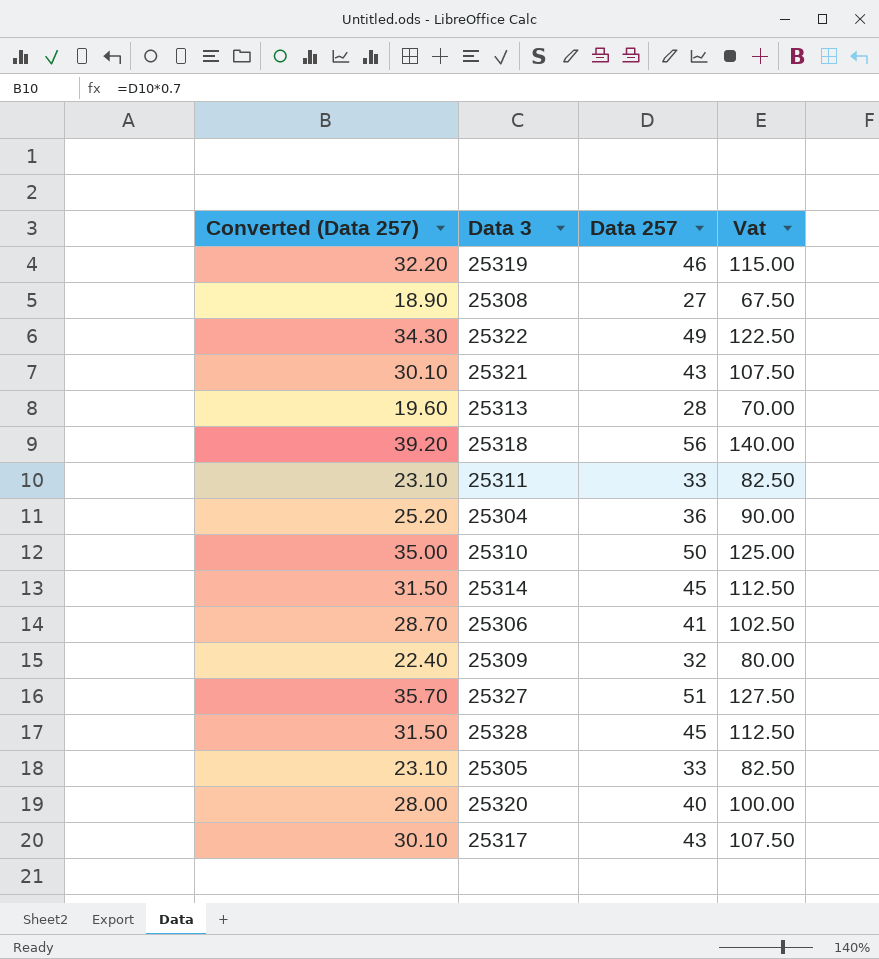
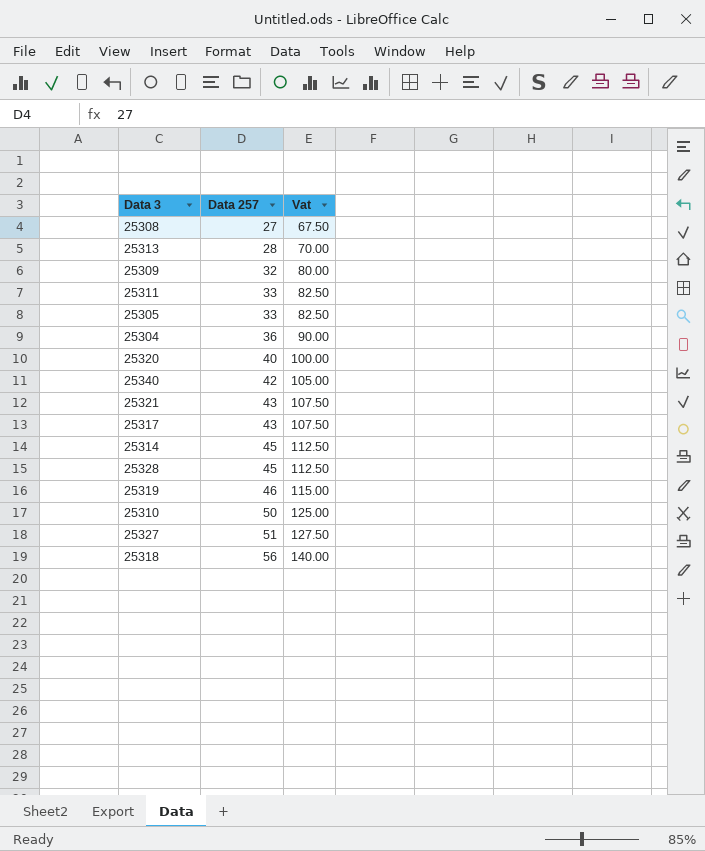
row order: none -> Data 257 ascending
column Converted (Data 257) | formula: [Data 257] * 0.7 -> none
row 25322: 34.30 | 49 | 122.50 -> none
row 25306: 28.70 | 41 | 102.50 -> none
row 25340: none -> 42 | 105.00

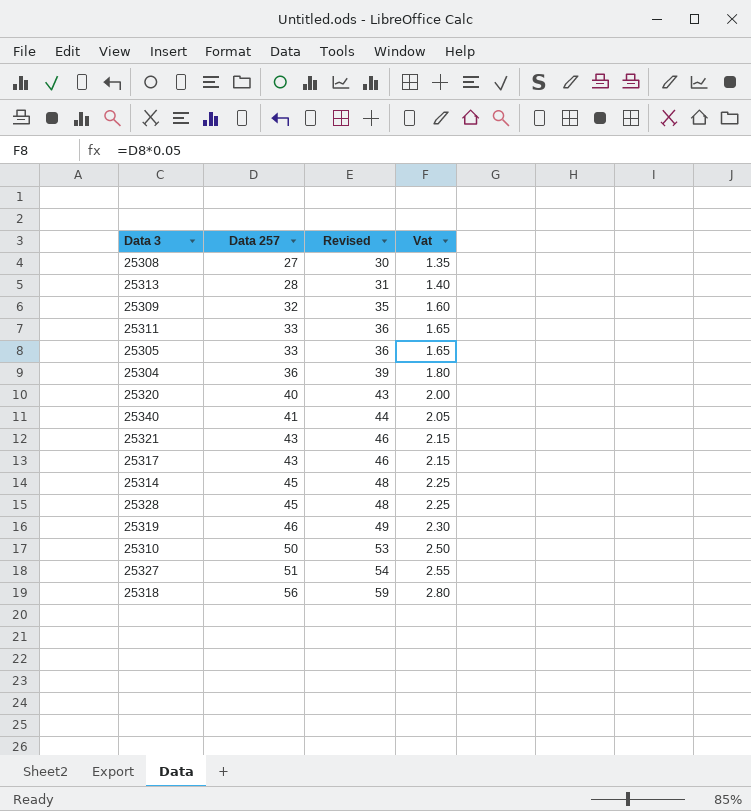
column Revised | formula: none -> [Data 257] + 3
column Vat | formula: [Data 257] * 2.5 -> [Data 257] * 0.05
25340 | Data 257: 42 -> 41

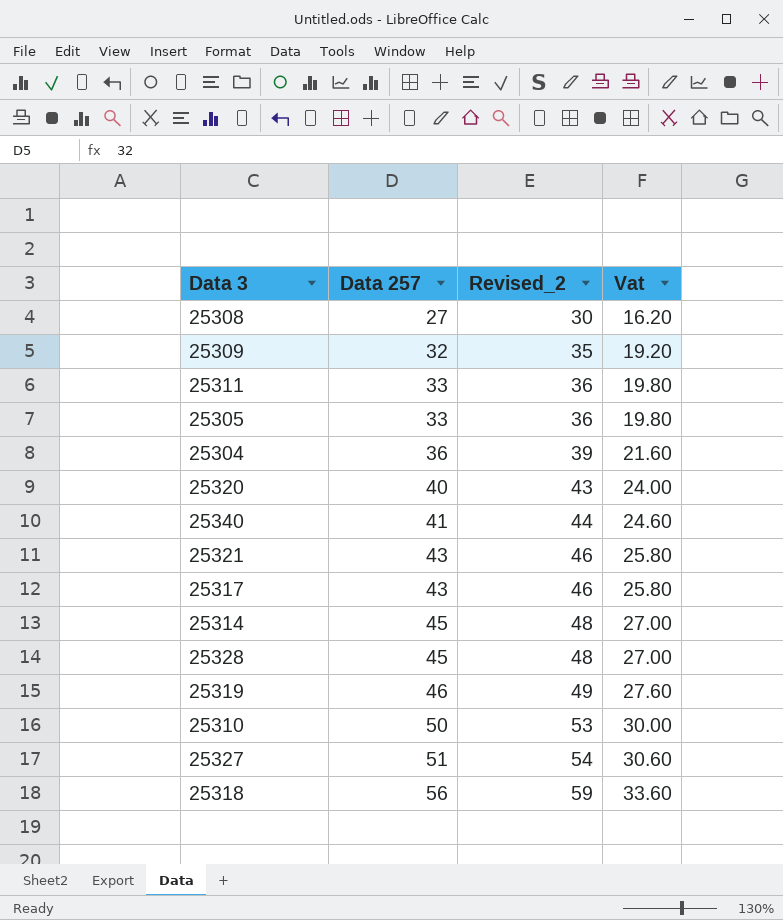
column name: Revised -> Revised_2
column Vat | formula: [Data 257] * 0.05 -> [Data 257] * 0.6
row 25313: 28 | 31 | 1.40 -> none

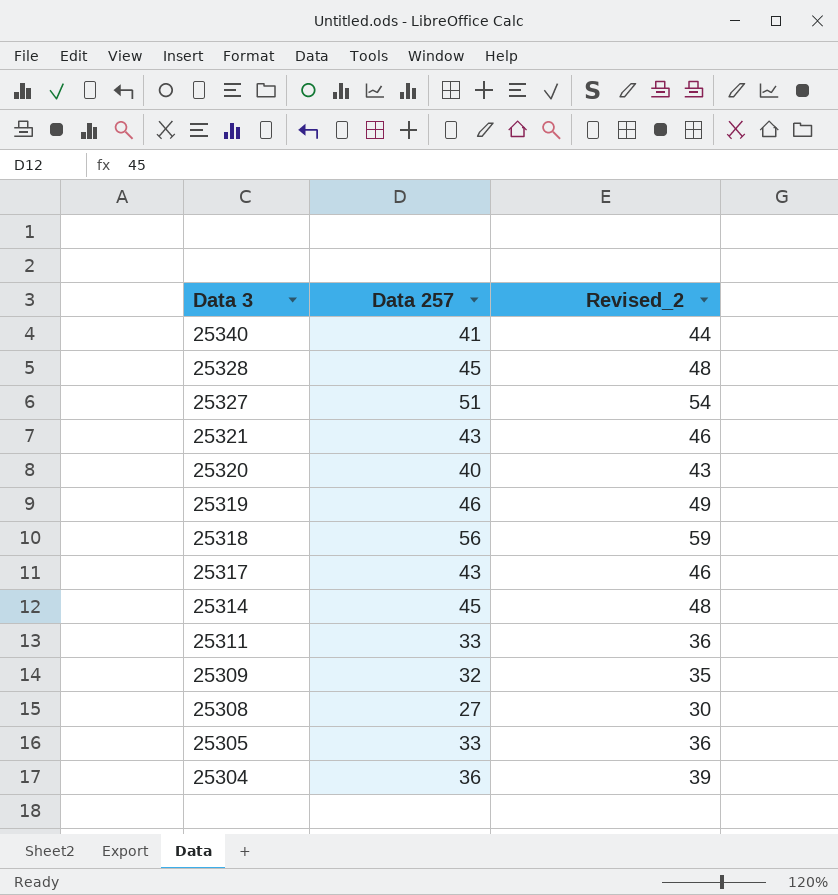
row order: Data 257 ascending -> Data 3 descending
column Vat | formula: [Data 257] * 0.6 -> none
row 25310: 50 | 53 | 30.00 -> none

